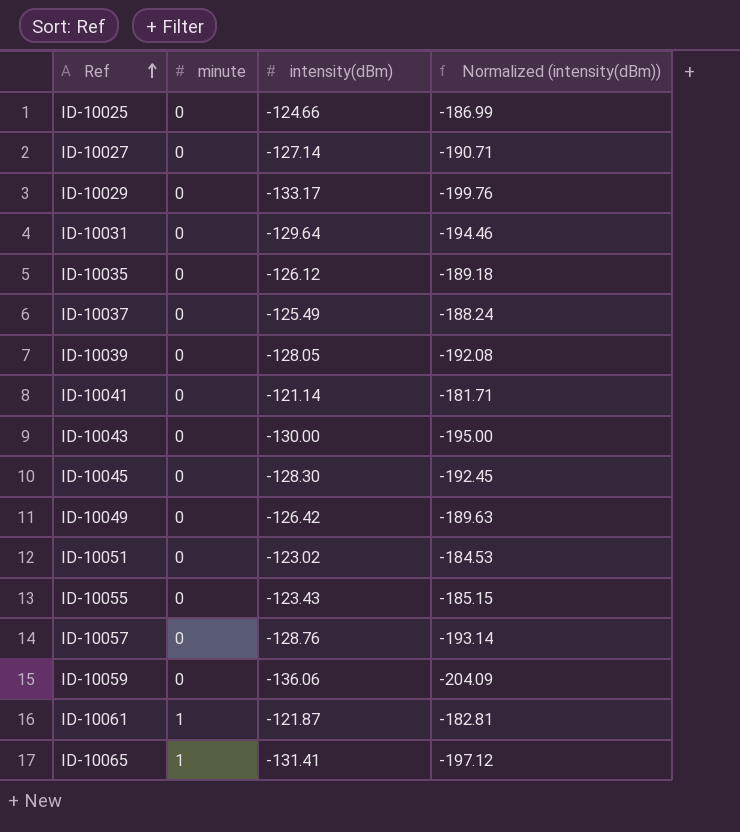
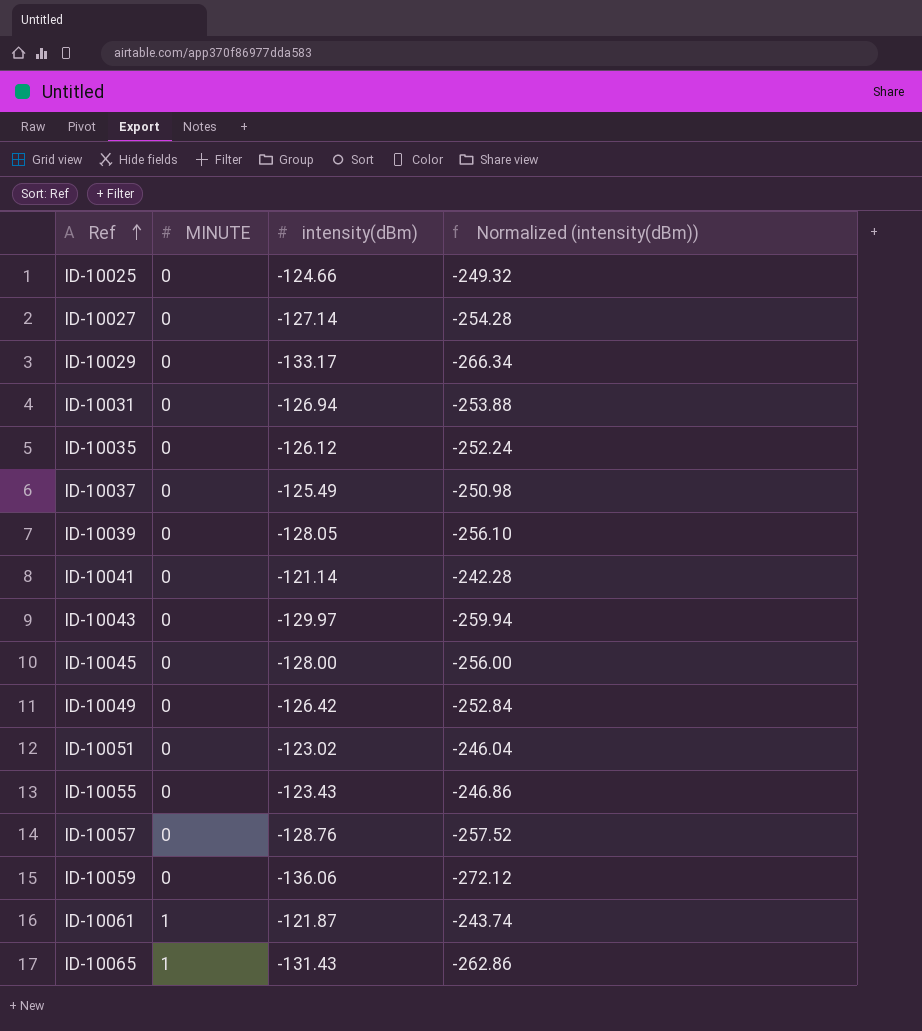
column name: minute -> MINUTE
column Normalized (intensity(dBm)) | formula: [intensity(dBm)] * 1.5 -> [intensity(dBm)] * 2
ID-10031 | intensity(dBm): -129.64 -> -126.94
ID-10043 | intensity(dBm): -130.00 -> -129.97
ID-10045 | intensity(dBm): -128.30 -> -128.00
ID-10065 | intensity(dBm): -131.41 -> -131.43

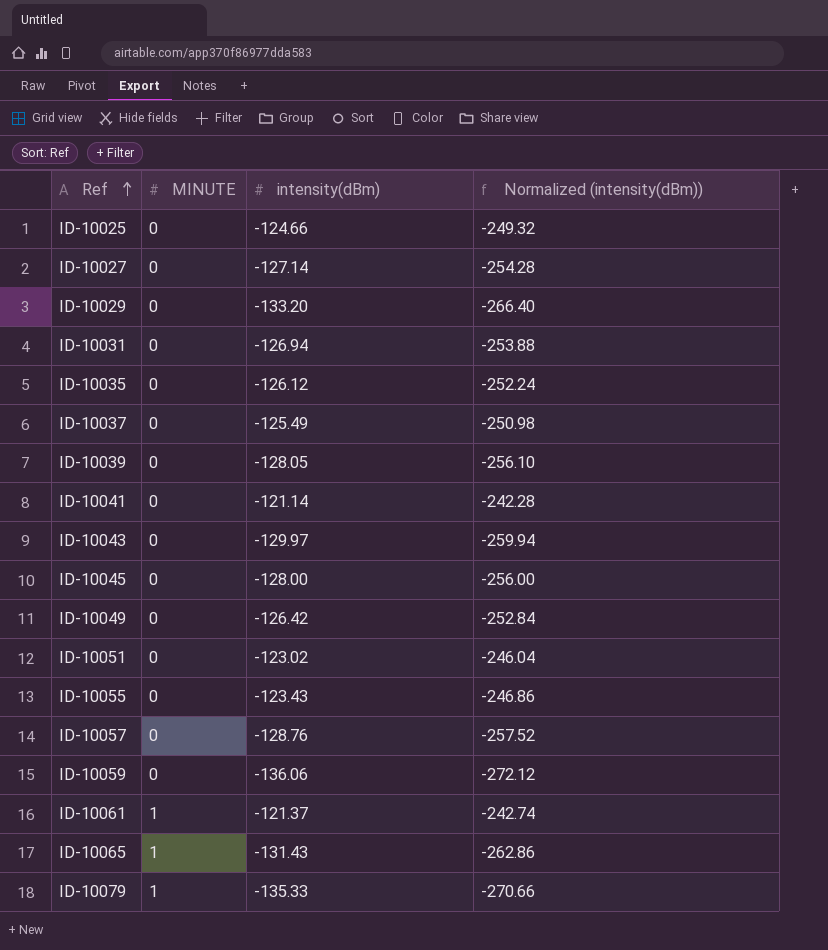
ID-10029 | intensity(dBm): -133.17 -> -133.20
ID-10029 | Normalized (intensity(dBm)): -266.34 -> -266.40
ID-10061 | intensity(dBm): -121.87 -> -121.37
ID-10061 | Normalized (intensity(dBm)): -243.74 -> -242.74
row ID-10079: none -> 1 | -135.33 | -270.66

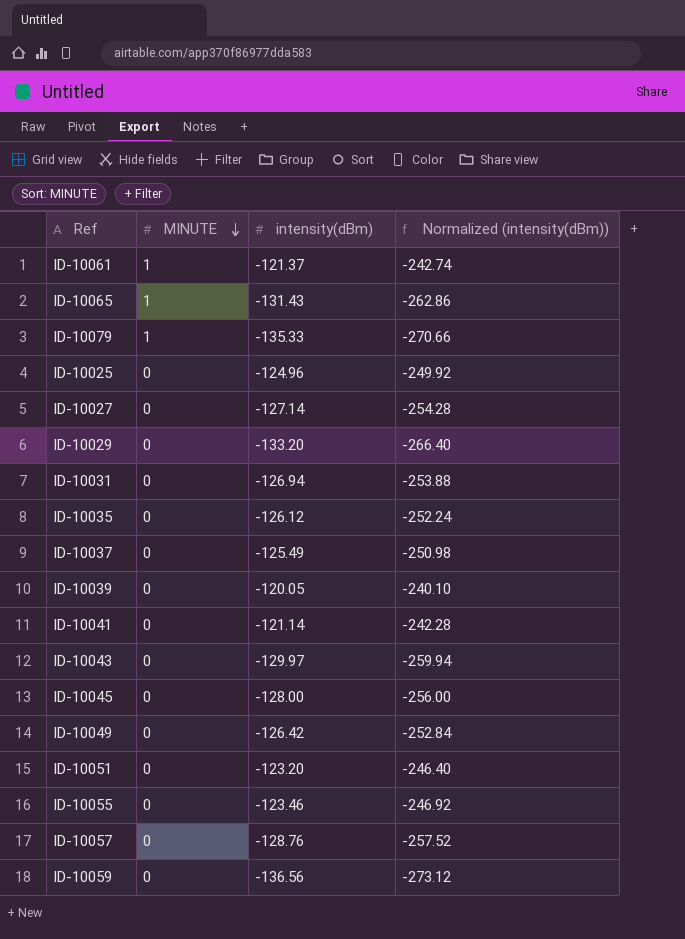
row order: Ref ascending -> MINUTE descending
ID-10025 | intensity(dBm): -124.66 -> -124.96
ID-10025 | Normalized (intensity(dBm)): -249.32 -> -249.92
ID-10039 | intensity(dBm): -128.05 -> -120.05
ID-10039 | Normalized (intensity(dBm)): -256.10 -> -240.10
ID-10051 | intensity(dBm): -123.02 -> -123.20
ID-10051 | Normalized (intensity(dBm)): -246.04 -> -246.40
ID-10055 | intensity(dBm): -123.43 -> -123.46
ID-10055 | Normalized (intensity(dBm)): -246.86 -> -246.92
ID-10059 | intensity(dBm): -136.06 -> -136.56
ID-10059 | Normalized (intensity(dBm)): -272.12 -> -273.12

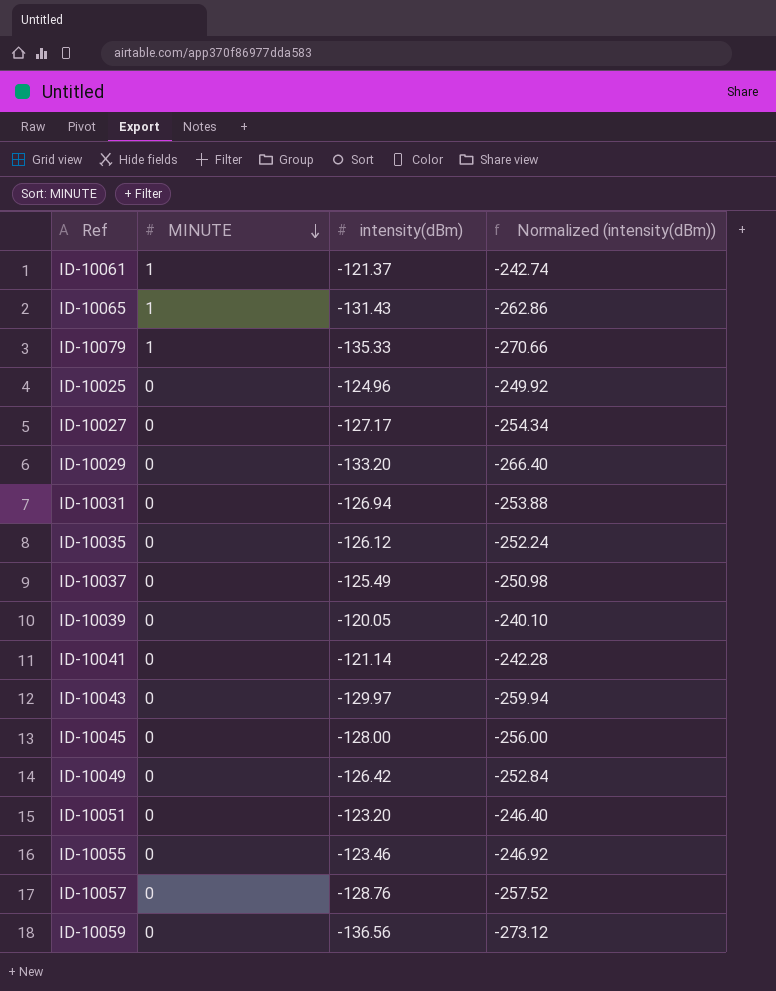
ID-10027 | intensity(dBm): -127.14 -> -127.17
ID-10027 | Normalized (intensity(dBm)): -254.28 -> -254.34

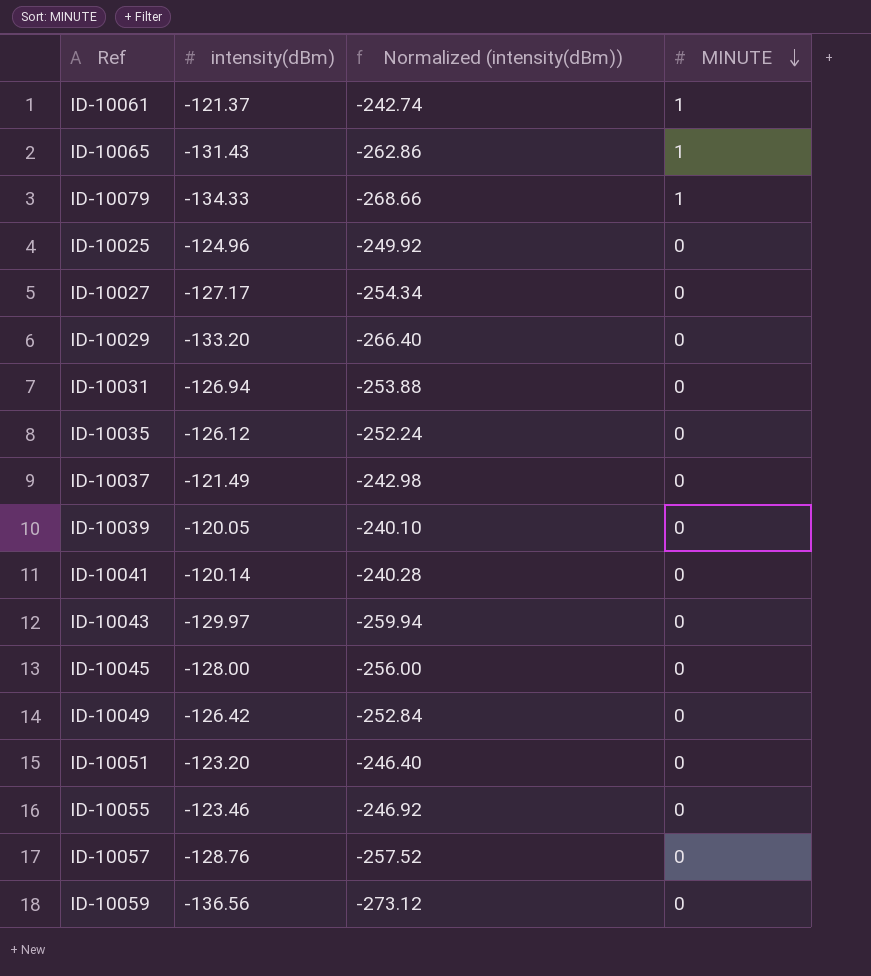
column MINUTE | position: 2 -> 4
ID-10079 | intensity(dBm): -135.33 -> -134.33
ID-10079 | Normalized (intensity(dBm)): -270.66 -> -268.66
ID-10037 | intensity(dBm): -125.49 -> -121.49
ID-10037 | Normalized (intensity(dBm)): -250.98 -> -242.98
ID-10041 | intensity(dBm): -121.14 -> -120.14
ID-10041 | Normalized (intensity(dBm)): -242.28 -> -240.28

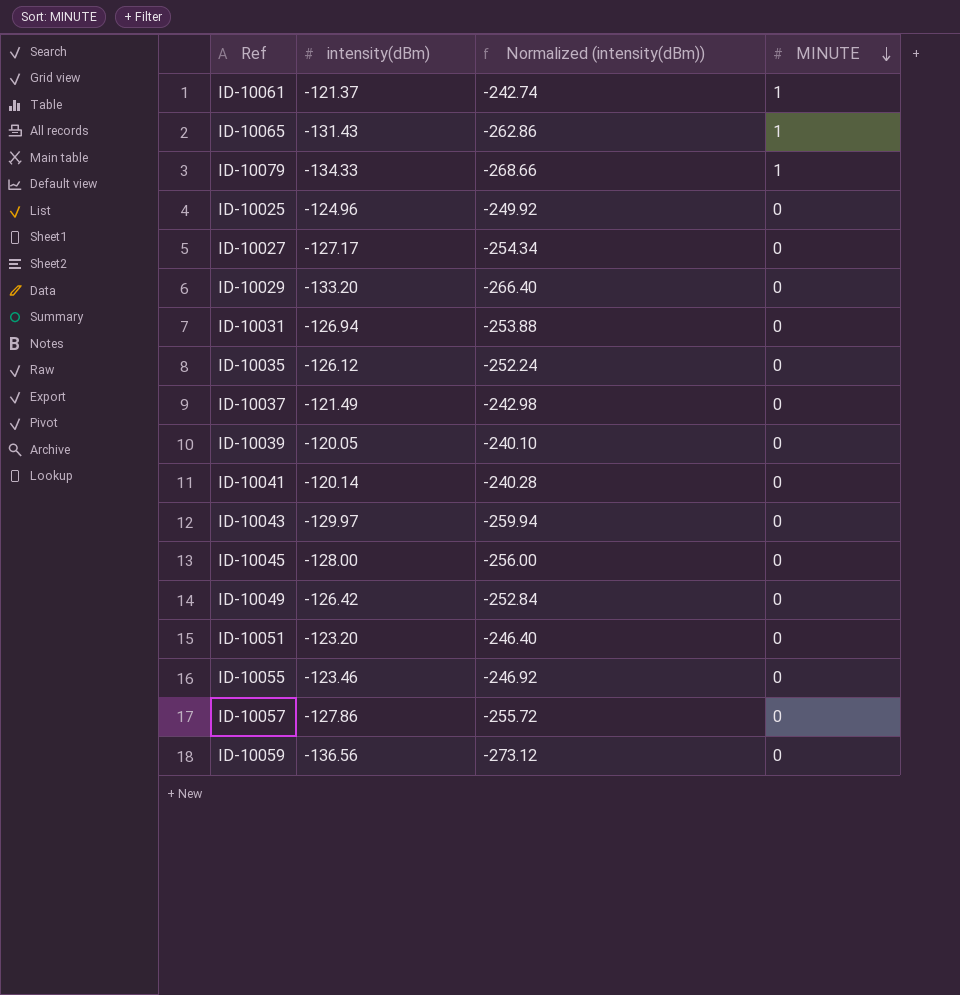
ID-10057 | intensity(dBm): -128.76 -> -127.86
ID-10057 | Normalized (intensity(dBm)): -257.52 -> -255.72

